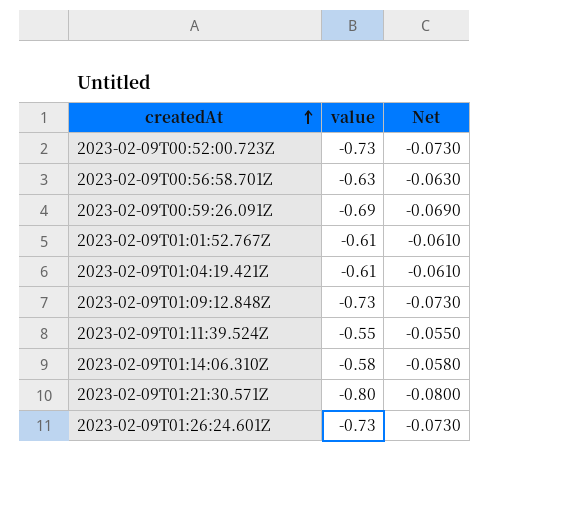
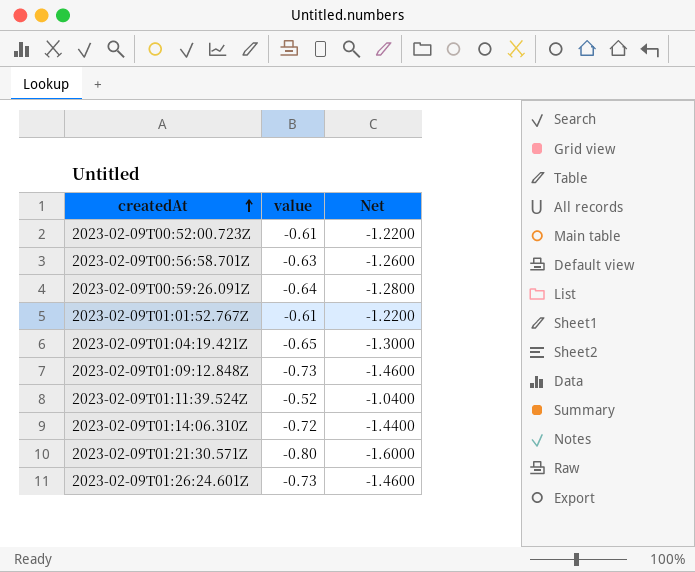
column Net | formula: [value] * 0.1 -> [value] * 2
2023-02-09T00:52:00.723Z | value: -0.73 -> -0.61
2023-02-09T00:59:26.091Z | value: -0.69 -> -0.64
2023-02-09T01:04:19.421Z | value: -0.61 -> -0.65
2023-02-09T01:11:39.524Z | value: -0.55 -> -0.52
2023-02-09T01:14:06.310Z | value: -0.58 -> -0.72

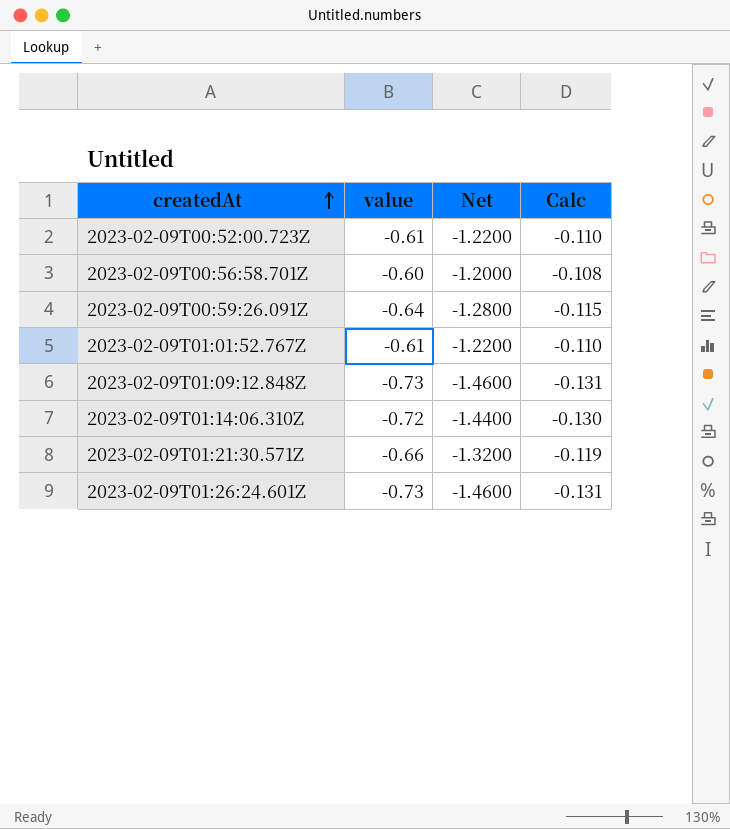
column Calc | formula: none -> [value] * 0.18
row 2023-02-09T01:04:19.421Z: -0.65 | -1.3000 -> none
row 2023-02-09T01:11:39.524Z: -0.52 | -1.0400 -> none
2023-02-09T00:56:58.701Z | value: -0.63 -> -0.60
2023-02-09T00:56:58.701Z | Net: -1.2600 -> -1.2000
2023-02-09T01:21:30.571Z | value: -0.80 -> -0.66
2023-02-09T01:21:30.571Z | Net: -1.6000 -> -1.3200

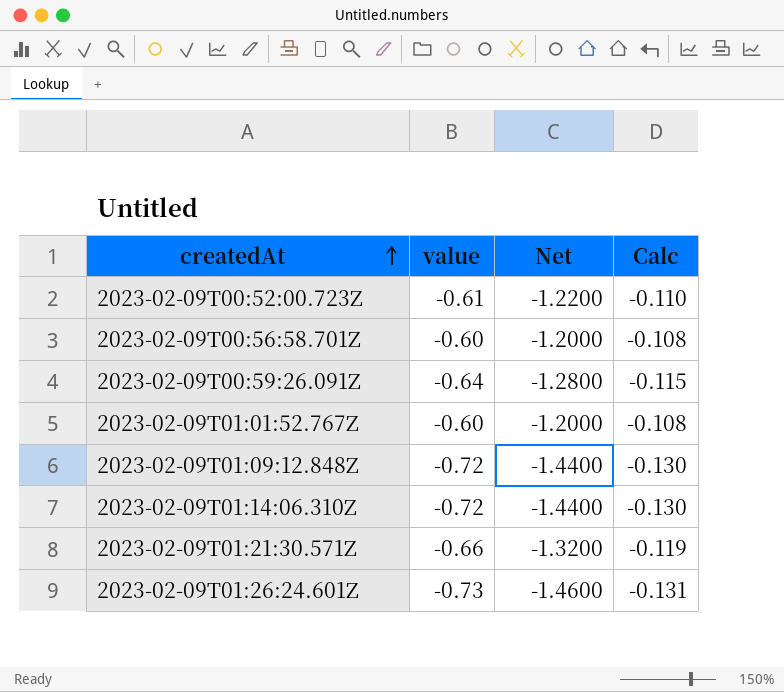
2023-02-09T01:01:52.767Z | value: -0.61 -> -0.60
2023-02-09T01:01:52.767Z | Net: -1.2200 -> -1.2000
2023-02-09T01:01:52.767Z | Calc: -0.110 -> -0.108
2023-02-09T01:09:12.848Z | value: -0.73 -> -0.72
2023-02-09T01:09:12.848Z | Net: -1.4600 -> -1.4400
2023-02-09T01:09:12.848Z | Calc: -0.131 -> -0.130

